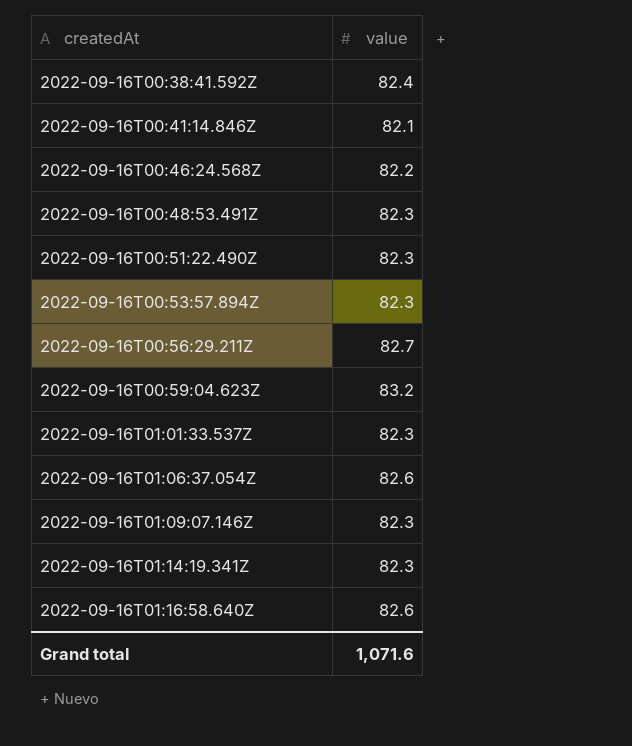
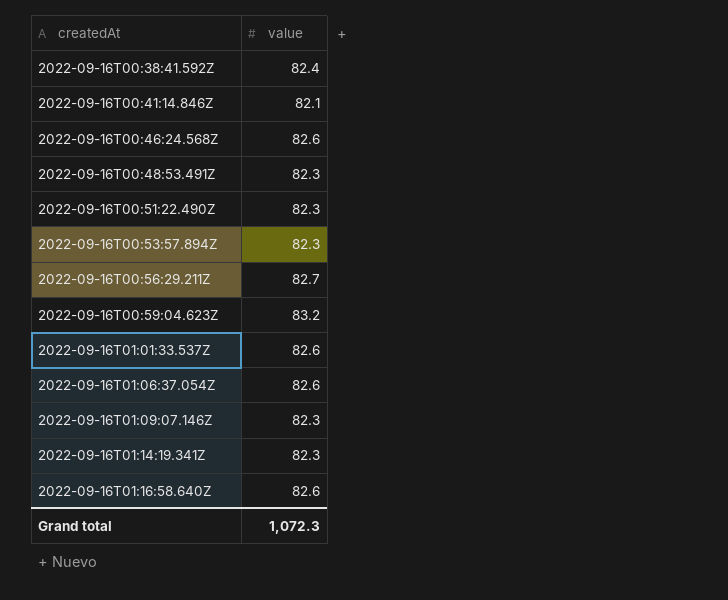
2022-09-16T00:46:24.568Z | value: 82.2 -> 82.6
2022-09-16T01:01:33.537Z | value: 82.3 -> 82.6
Grand total | value: 1,071.6 -> 1,072.3

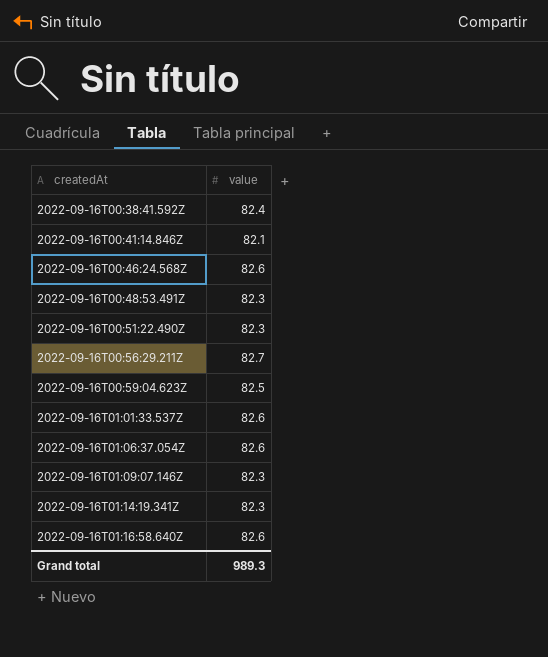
row 2022-09-16T00:53:57.894Z: 82.3 -> none
2022-09-16T00:59:04.623Z | value: 83.2 -> 82.5
Grand total | value: 1,072.3 -> 989.3

